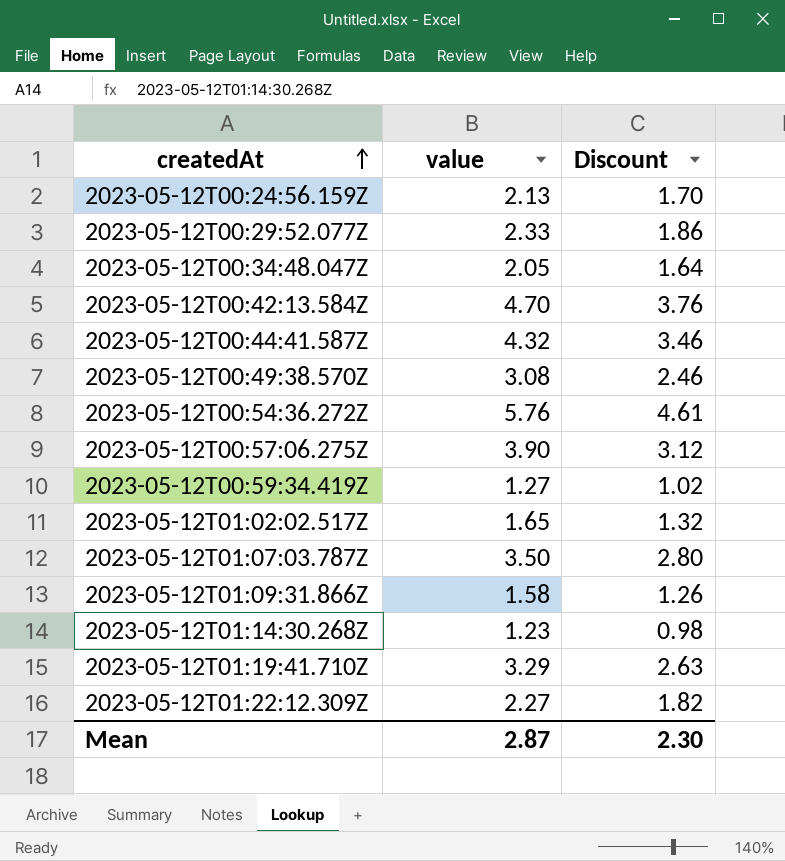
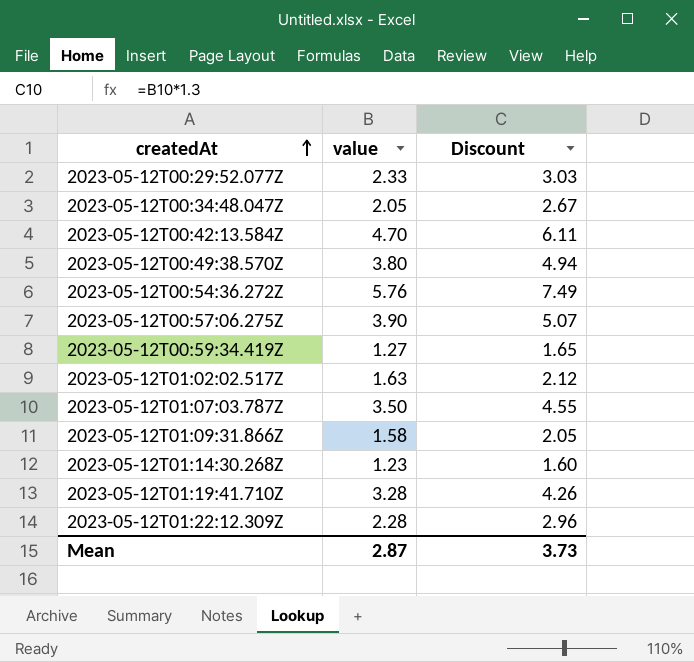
column Discount | formula: [value] * 0.8 -> [value] * 1.3
row 2023-05-12T00:24:56.159Z: 2.13 | 1.70 -> none
row 2023-05-12T00:44:41.587Z: 4.32 | 3.46 -> none
2023-05-12T00:49:38.570Z | value: 3.08 -> 3.80
2023-05-12T01:02:02.517Z | value: 1.65 -> 1.63
2023-05-12T01:19:41.710Z | value: 3.29 -> 3.28
2023-05-12T01:22:12.309Z | value: 2.27 -> 2.28
Mean | Discount: 2.30 -> 3.73

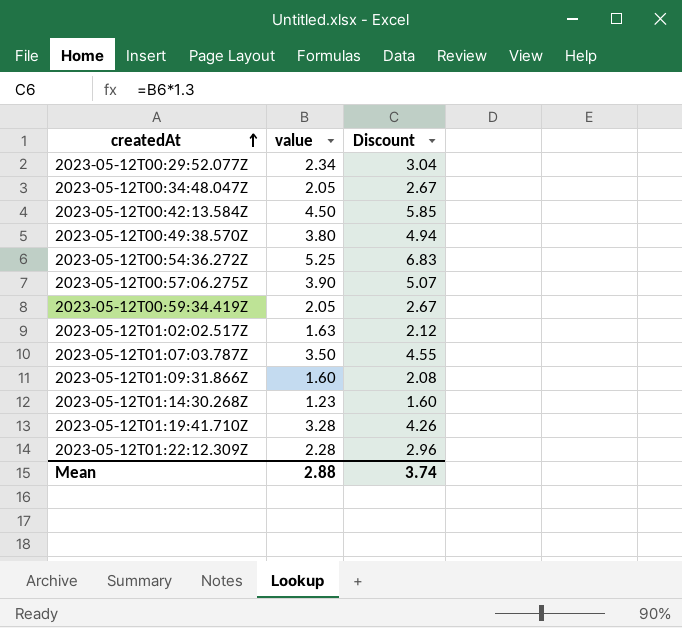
2023-05-12T00:29:52.077Z | value: 2.33 -> 2.34
2023-05-12T00:29:52.077Z | Discount: 3.03 -> 3.04
2023-05-12T00:42:13.584Z | value: 4.70 -> 4.50
2023-05-12T00:42:13.584Z | Discount: 6.11 -> 5.85
2023-05-12T00:54:36.272Z | value: 5.76 -> 5.25
2023-05-12T00:54:36.272Z | Discount: 7.49 -> 6.83
2023-05-12T00:59:34.419Z | value: 1.27 -> 2.05
2023-05-12T00:59:34.419Z | Discount: 1.65 -> 2.67
2023-05-12T01:09:31.866Z | value: 1.58 -> 1.60
2023-05-12T01:09:31.866Z | Discount: 2.05 -> 2.08
Mean | value: 2.87 -> 2.88
Mean | Discount: 3.73 -> 3.74

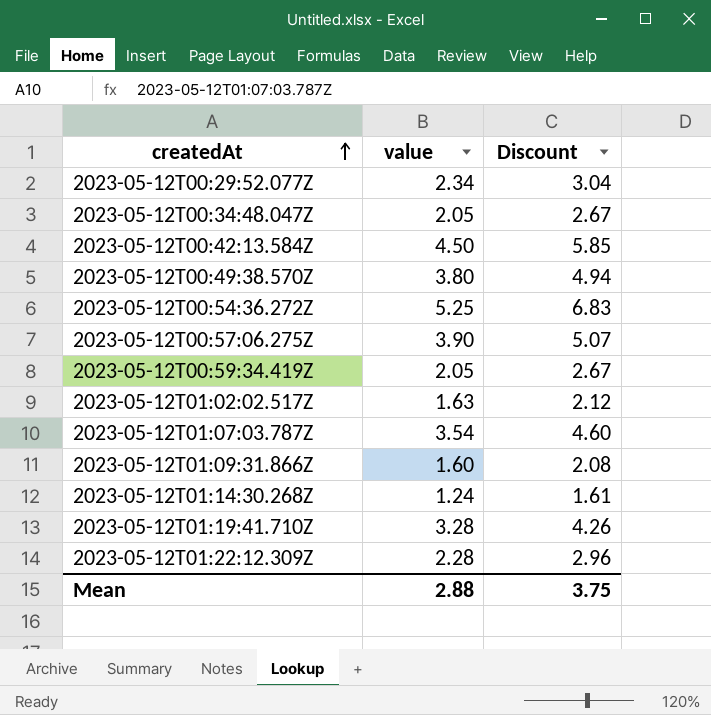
2023-05-12T01:07:03.787Z | value: 3.50 -> 3.54
2023-05-12T01:07:03.787Z | Discount: 4.55 -> 4.60
2023-05-12T01:14:30.268Z | value: 1.23 -> 1.24
2023-05-12T01:14:30.268Z | Discount: 1.60 -> 1.61
Mean | Discount: 3.74 -> 3.75

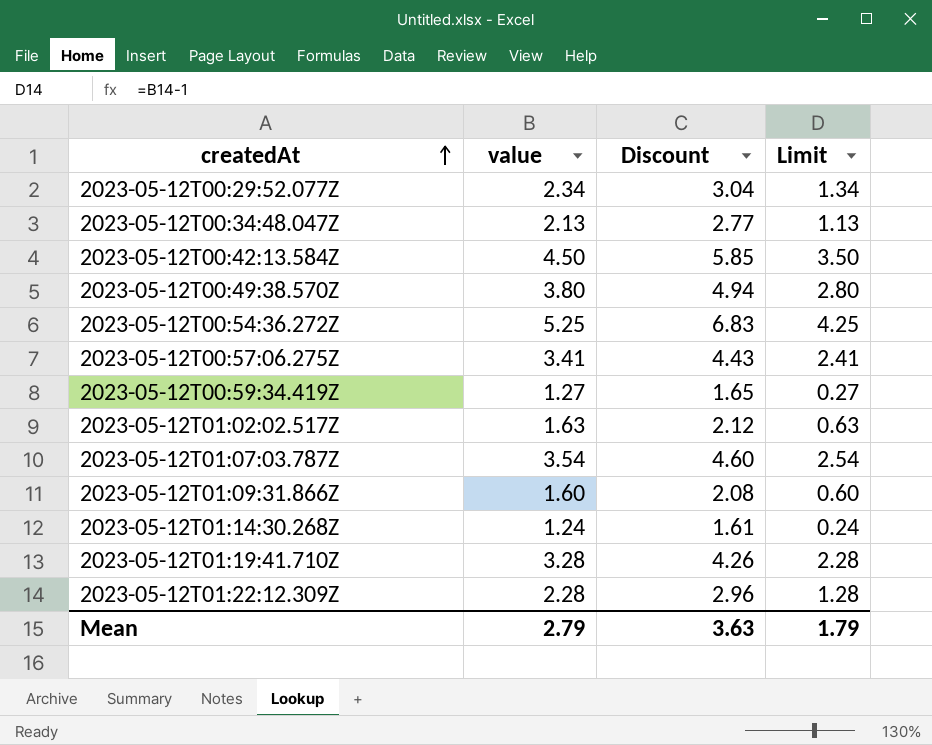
column Limit | formula: none -> [value] - 1
2023-05-12T00:34:48.047Z | value: 2.05 -> 2.13
2023-05-12T00:34:48.047Z | Discount: 2.67 -> 2.77
2023-05-12T00:57:06.275Z | value: 3.90 -> 3.41
2023-05-12T00:57:06.275Z | Discount: 5.07 -> 4.43
2023-05-12T00:59:34.419Z | value: 2.05 -> 1.27
2023-05-12T00:59:34.419Z | Discount: 2.67 -> 1.65
Mean | value: 2.88 -> 2.79
Mean | Discount: 3.75 -> 3.63

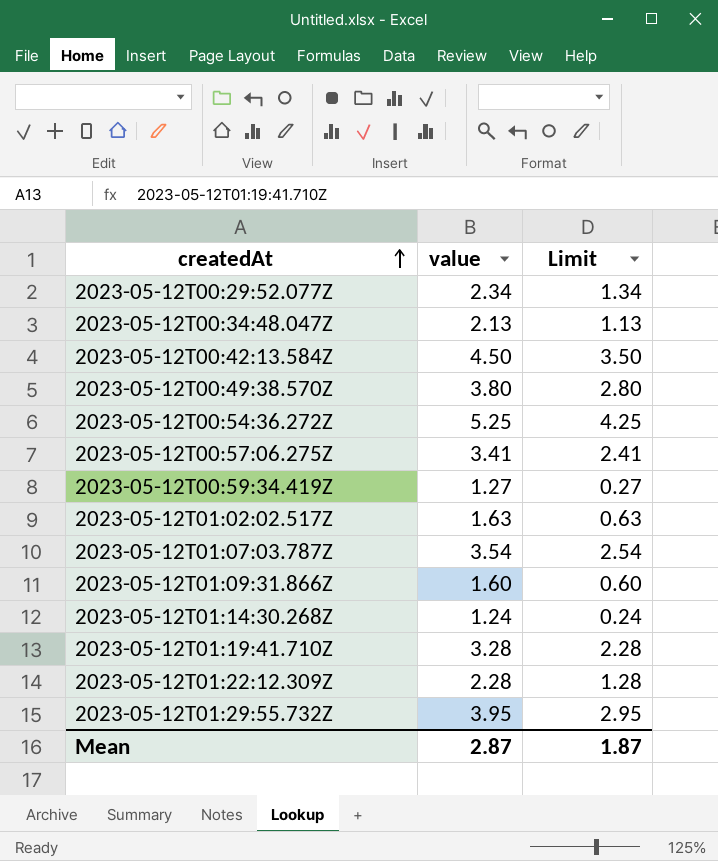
column Discount | formula: [value] * 1.3 -> none
row 2023-05-12T01:29:55.732Z: none -> 3.95 | 2.95
Mean | value: 2.79 -> 2.87
Mean | Limit: 1.79 -> 1.87

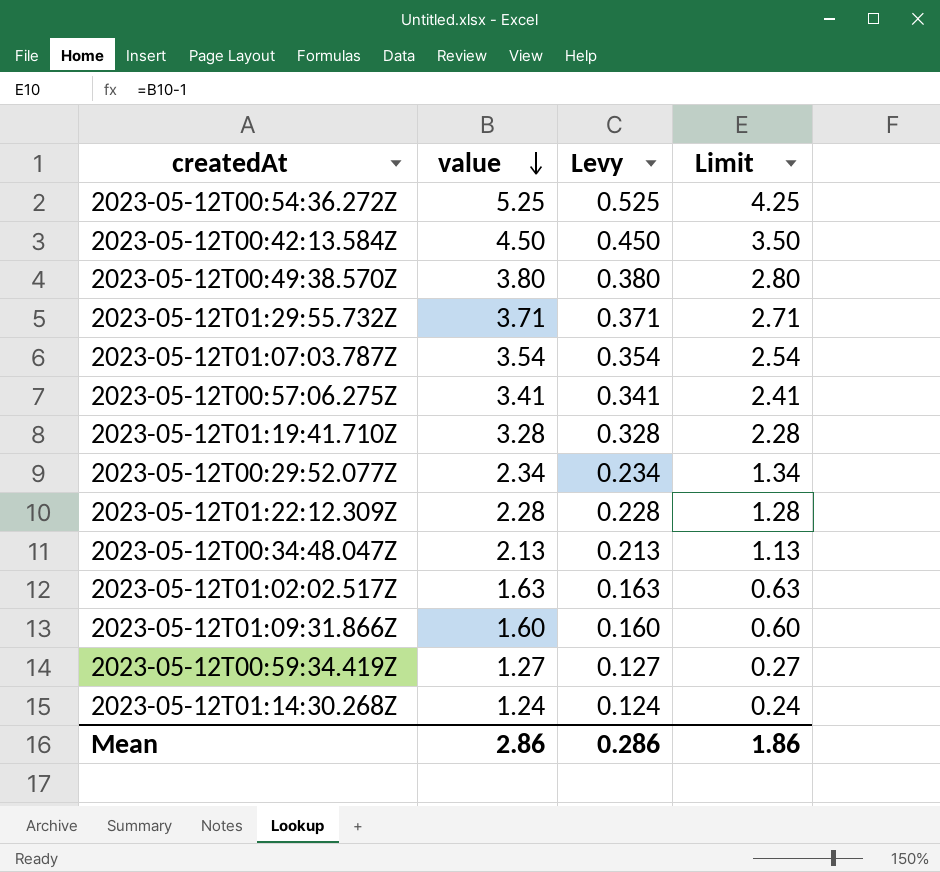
row order: createdAt ascending -> value descending
column Levy | formula: none -> [value] * 0.1
2023-05-12T01:29:55.732Z | value: 3.95 -> 3.71
2023-05-12T01:29:55.732Z | Limit: 2.95 -> 2.71
Mean | value: 2.87 -> 2.86
Mean | Limit: 1.87 -> 1.86

